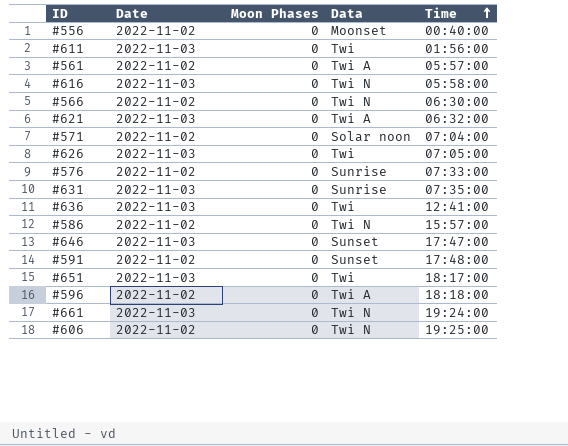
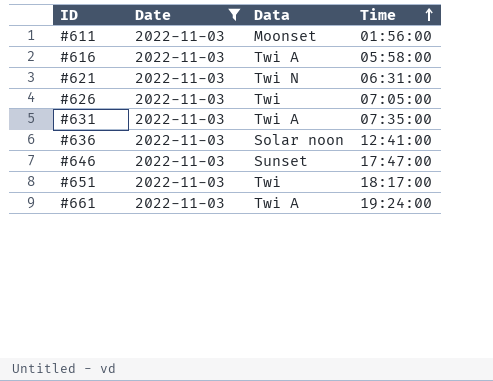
filter: none -> Date = 2022-11-03
column Moon Phases | position: 3 -> none
#611 | Data: Twi -> Moonset
#616 | Data: Twi N -> Twi A
#621 | Data: Twi A -> Twi N
#621 | Time: 06:32:00 -> 06:31:00
#631 | Data: Sunrise -> Twi A
#636 | Data: Twi -> Solar noon
#661 | Data: Twi N -> Twi A

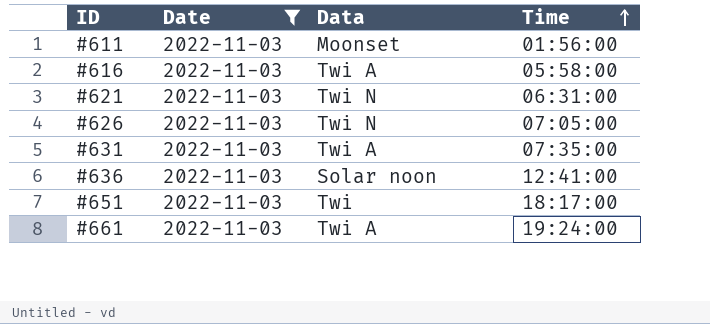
row #646: 2022-11-03 | Sunset | 17:47:00 -> none
#626 | Data: Twi -> Twi N

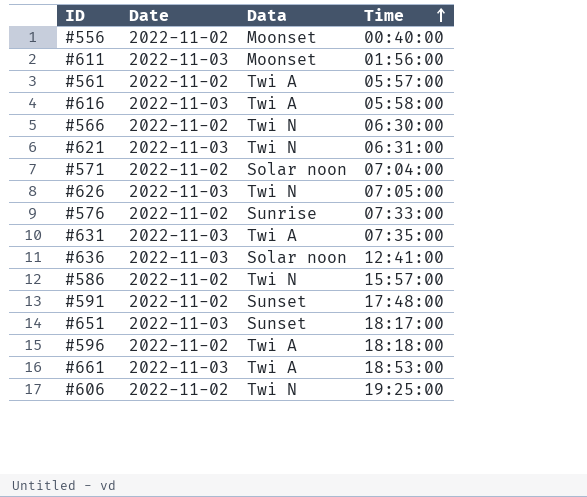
filter: Date = 2022-11-03 -> none
#651 | Data: Twi -> Sunset
#661 | Time: 19:24:00 -> 18:53:00

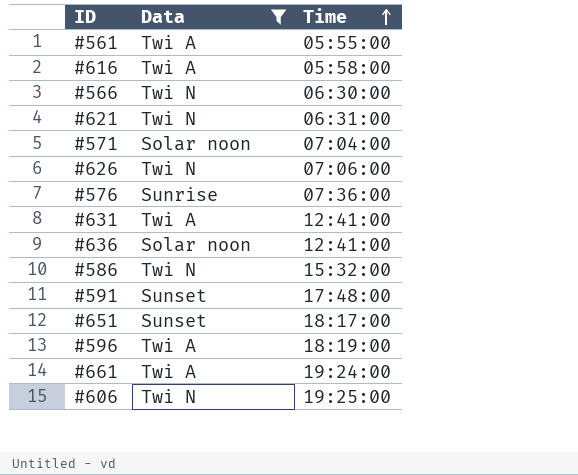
filter: none -> Data != Moonset
column Date | position: 2 -> none
#561 | Time: 05:57:00 -> 05:55:00
#626 | Time: 07:05:00 -> 07:06:00
#576 | Time: 07:33:00 -> 07:36:00
#631 | Time: 07:35:00 -> 12:41:00
#586 | Time: 15:57:00 -> 15:32:00
#596 | Time: 18:18:00 -> 18:19:00
#661 | Time: 18:53:00 -> 19:24:00

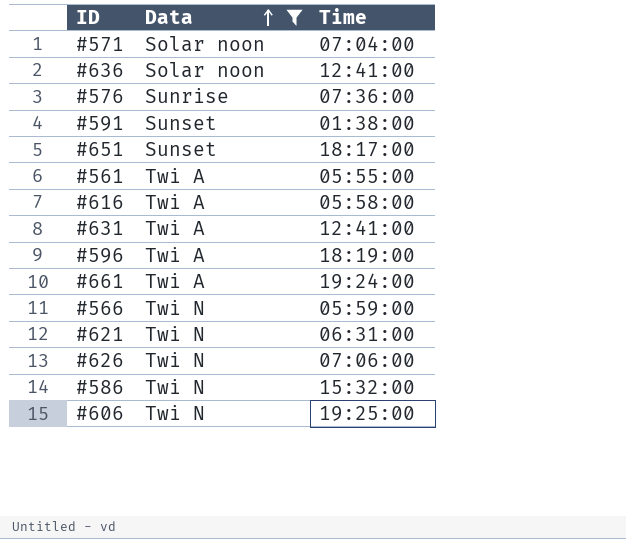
row order: Time ascending -> Data ascending
#591 | Time: 17:48:00 -> 01:38:00
#566 | Time: 06:30:00 -> 05:59:00

